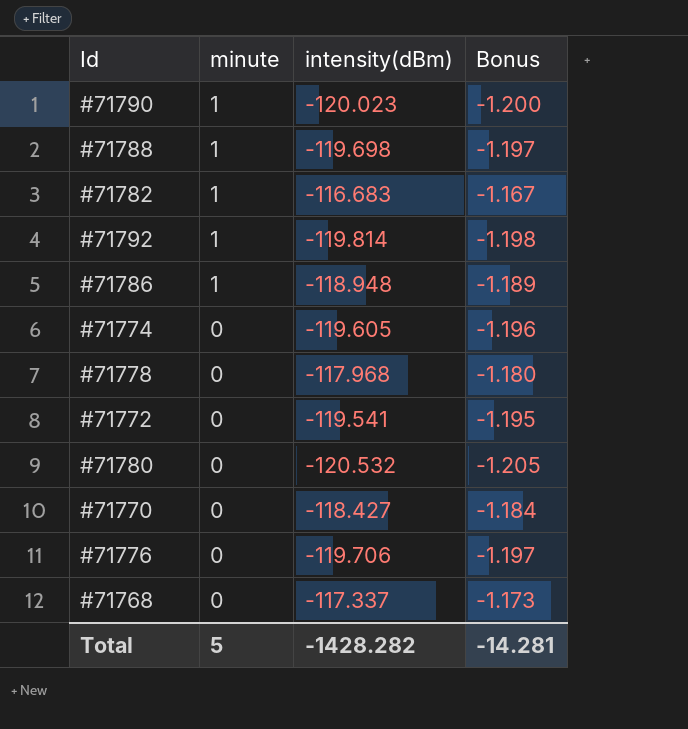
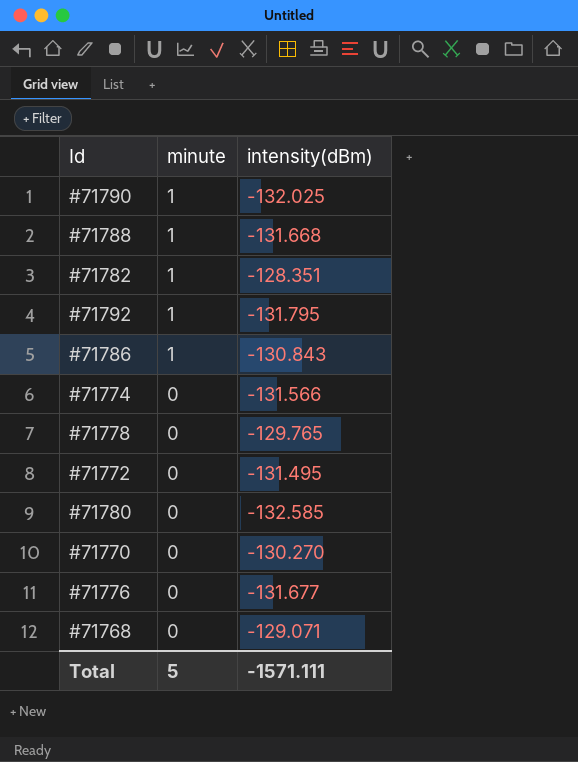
column Bonus | formula: [intensity(dBm)] * 0.01 -> none
#71790 | intensity(dBm): -120.023 -> -132.025
#71788 | intensity(dBm): -119.698 -> -131.668
#71782 | intensity(dBm): -116.683 -> -128.351
#71792 | intensity(dBm): -119.814 -> -131.795
#71786 | intensity(dBm): -118.948 -> -130.843
#71774 | intensity(dBm): -119.605 -> -131.566
#71778 | intensity(dBm): -117.968 -> -129.765
#71772 | intensity(dBm): -119.541 -> -131.495
#71780 | intensity(dBm): -120.532 -> -132.585
#71770 | intensity(dBm): -118.427 -> -130.270
#71776 | intensity(dBm): -119.706 -> -131.677
#71768 | intensity(dBm): -117.337 -> -129.071
Total | intensity(dBm): -1428.282 -> -1571.111

